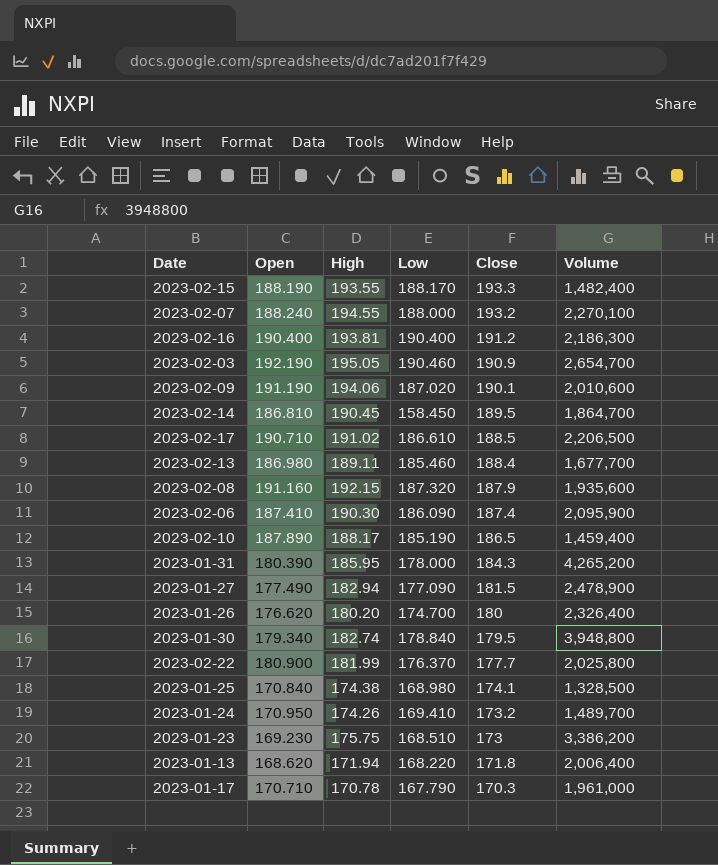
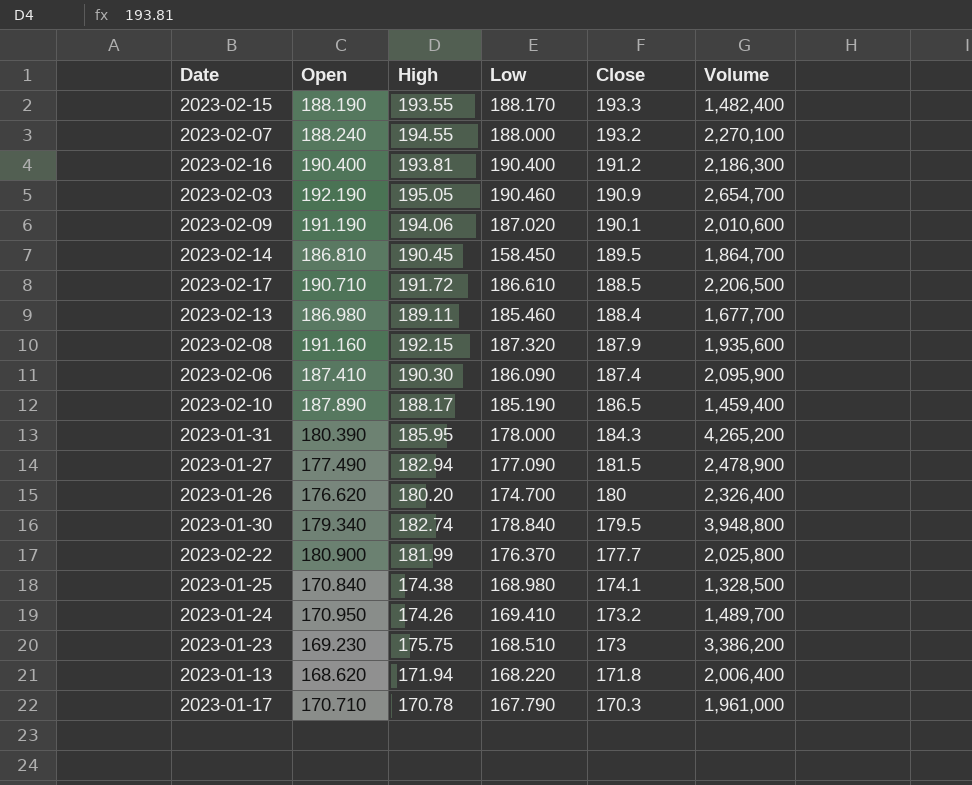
2023-02-17 | High: 191.02 -> 191.72

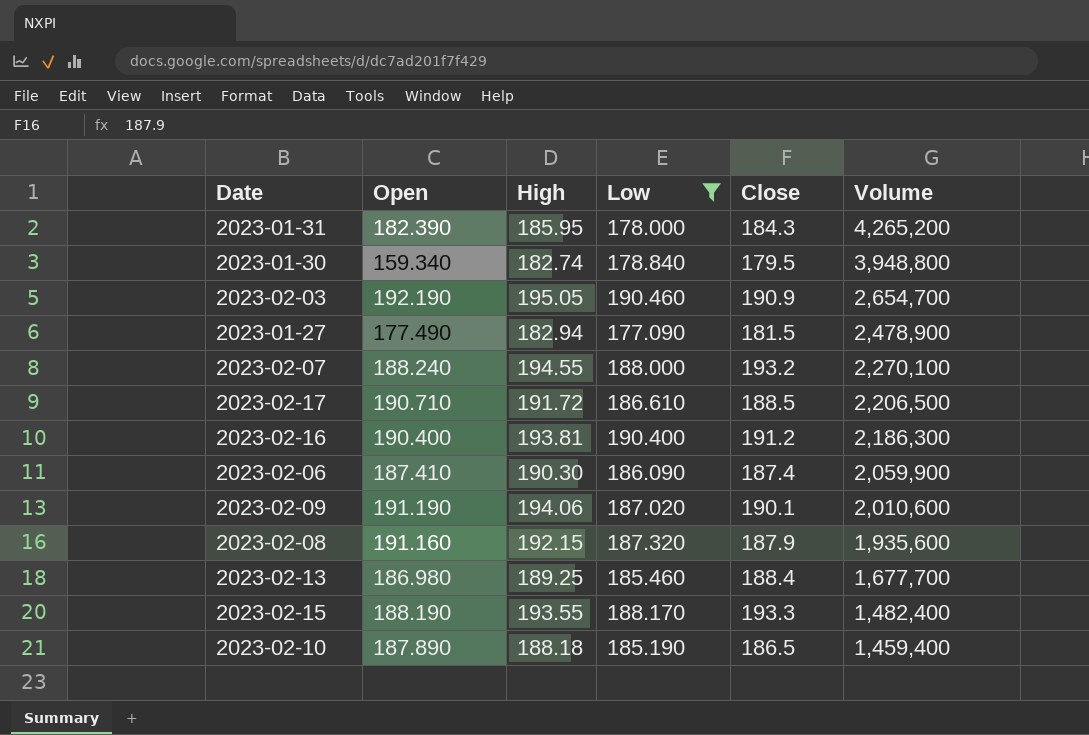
filter: none -> Low >= 177.090
row order: Close descending -> Volume descending
2023-01-31 | Open: 180.390 -> 182.390
2023-01-30 | Open: 179.340 -> 159.340
2023-02-06 | Volume: 2,095,900 -> 2,059,900
2023-02-13 | High: 189.11 -> 189.25
2023-02-10 | High: 188.17 -> 188.18

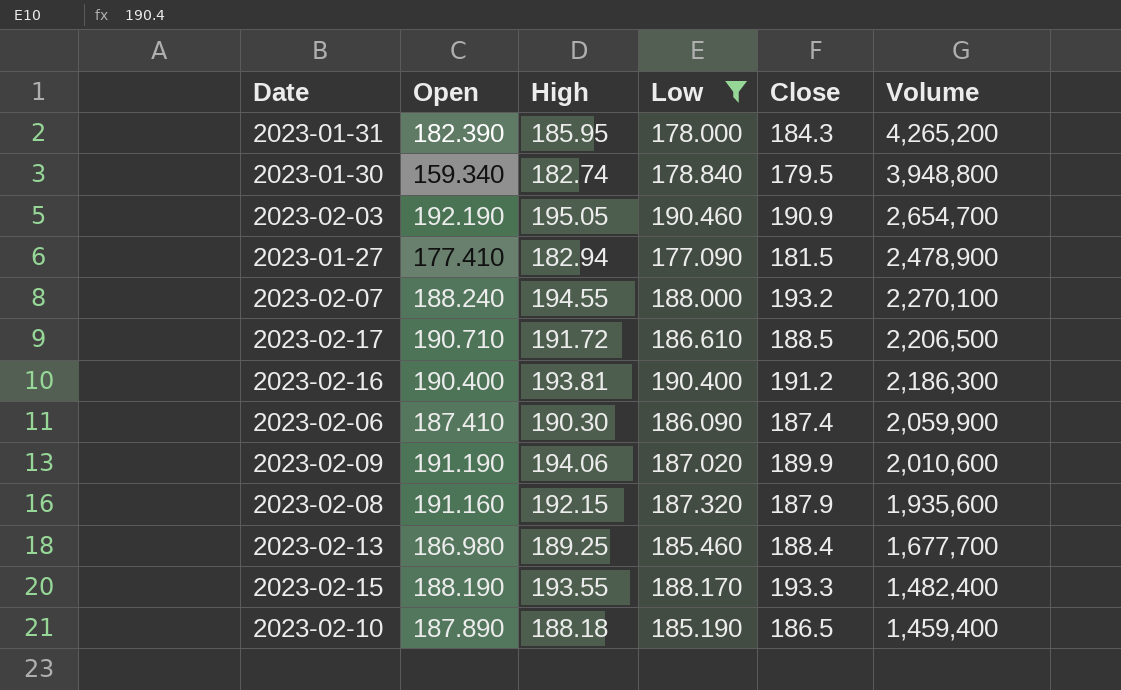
2023-01-27 | Open: 177.490 -> 177.410
2023-02-09 | Close: 190.1 -> 189.9

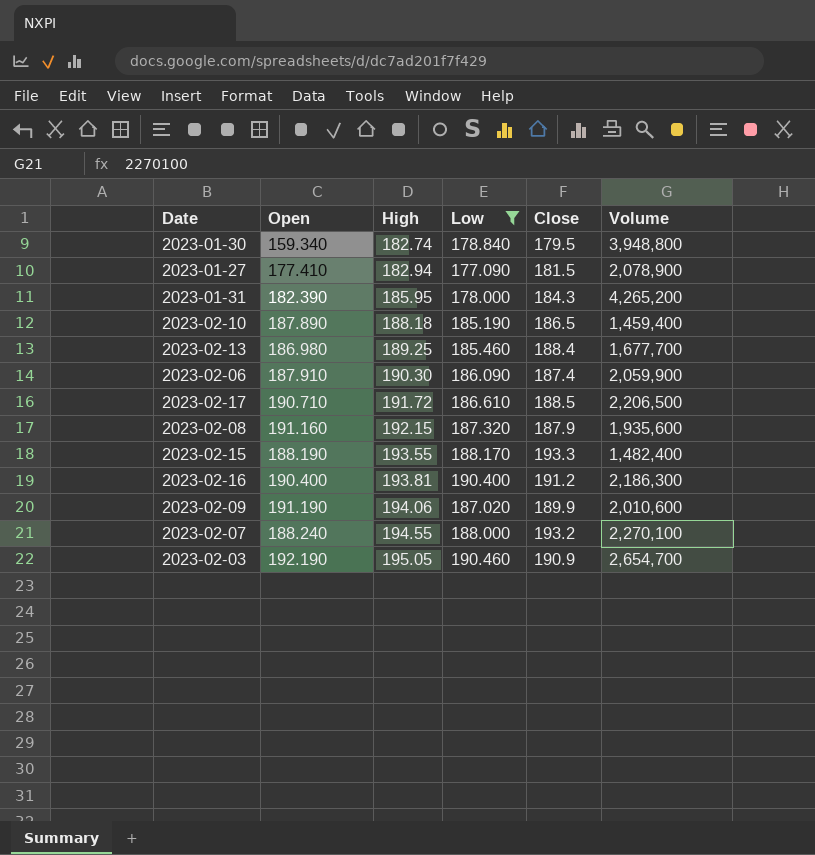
row order: Volume descending -> High ascending
2023-01-27 | Volume: 2,478,900 -> 2,078,900
2023-02-06 | Open: 187.410 -> 187.910

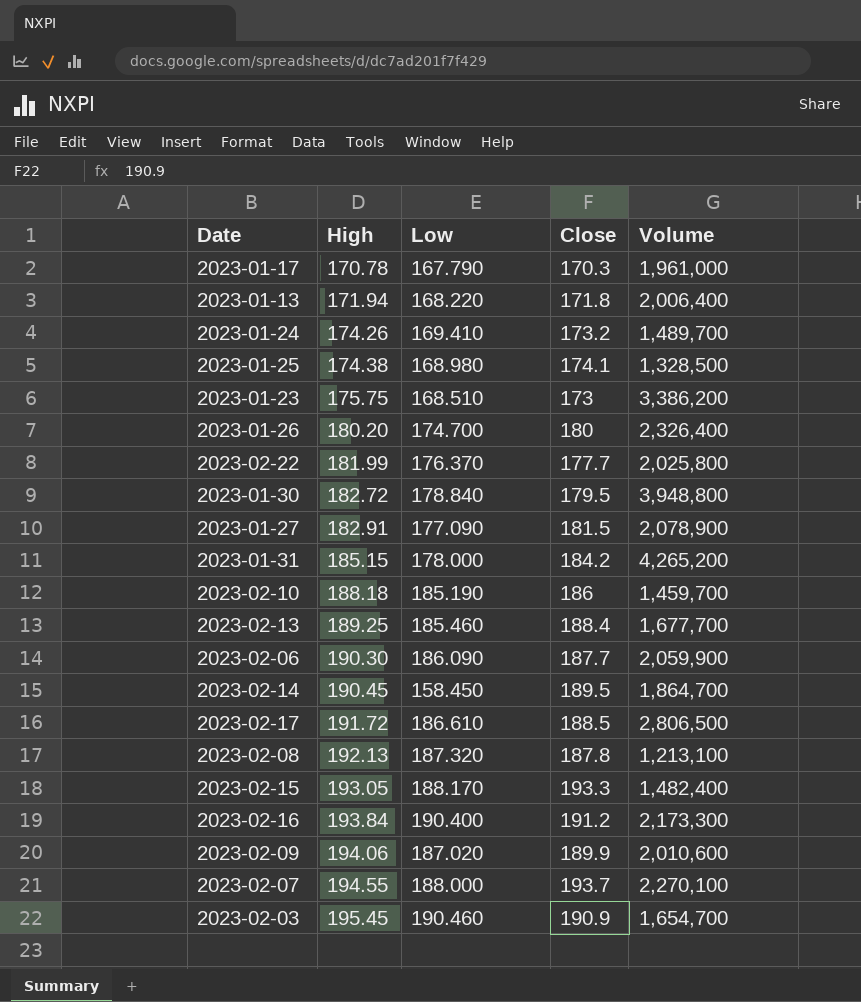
filter: Low >= 177.090 -> none
column Open | position: 2 -> none
2023-01-30 | High: 182.74 -> 182.72
2023-01-27 | High: 182.94 -> 182.91
2023-01-31 | High: 185.95 -> 185.15
2023-01-31 | Close: 184.3 -> 184.2
2023-02-10 | Close: 186.5 -> 186
2023-02-10 | Volume: 1,459,400 -> 1,459,700
2023-02-06 | Close: 187.4 -> 187.7
2023-02-17 | Volume: 2,206,500 -> 2,806,500
2023-02-08 | High: 192.15 -> 192.13
2023-02-08 | Close: 187.9 -> 187.8
2023-02-08 | Volume: 1,935,600 -> 1,213,100
2023-02-15 | High: 193.55 -> 193.05
2023-02-16 | High: 193.81 -> 193.84
2023-02-16 | Volume: 2,186,300 -> 2,173,300
2023-02-07 | Close: 193.2 -> 193.7
2023-02-03 | High: 195.05 -> 195.45
2023-02-03 | Volume: 2,654,700 -> 1,654,700

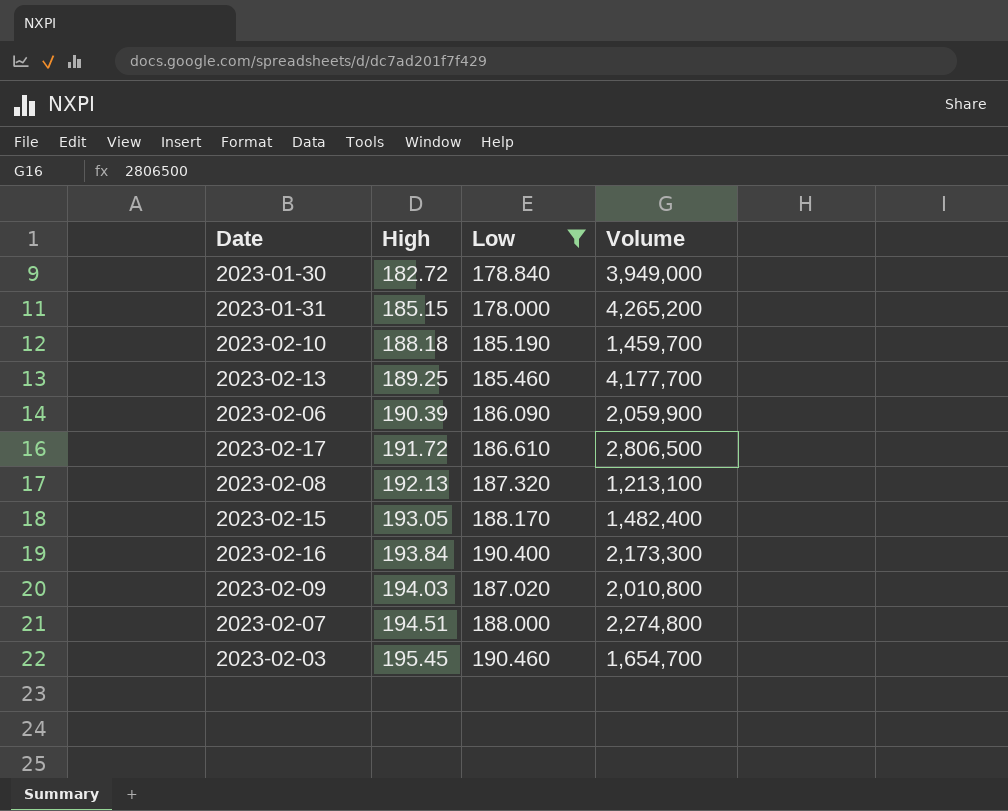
filter: none -> Low >= 178.000
column Close | position: 4 -> none
2023-01-30 | Volume: 3,948,800 -> 3,949,000
2023-02-13 | Volume: 1,677,700 -> 4,177,700
2023-02-06 | High: 190.30 -> 190.39
2023-02-09 | High: 194.06 -> 194.03
2023-02-09 | Volume: 2,010,600 -> 2,010,800
2023-02-07 | High: 194.55 -> 194.51
2023-02-07 | Volume: 2,270,100 -> 2,274,800

